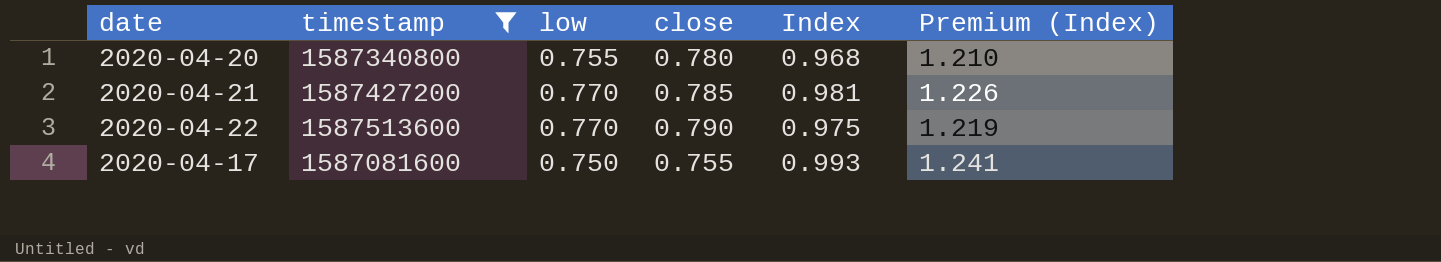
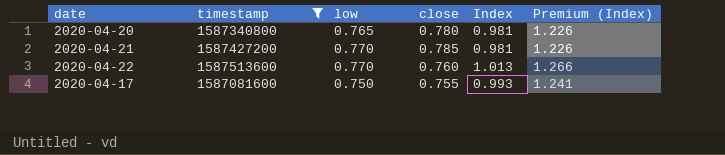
2020-04-20 | low: 0.755 -> 0.765
2020-04-20 | Index: 0.968 -> 0.981
2020-04-20 | Premium (Index): 1.210 -> 1.226
2020-04-22 | close: 0.790 -> 0.760
2020-04-22 | Index: 0.975 -> 1.013
2020-04-22 | Premium (Index): 1.219 -> 1.266

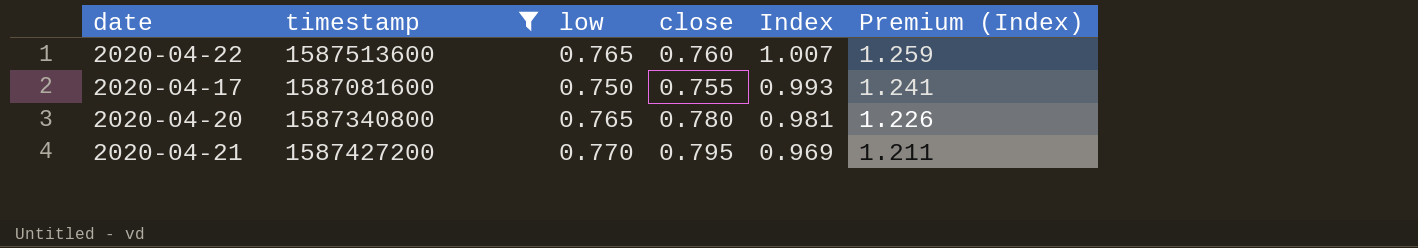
row order: none -> Index descending
2020-04-22 | low: 0.770 -> 0.765
2020-04-22 | Index: 1.013 -> 1.007
2020-04-22 | Premium (Index): 1.266 -> 1.259
2020-04-21 | close: 0.785 -> 0.795
2020-04-21 | Index: 0.981 -> 0.969
2020-04-21 | Premium (Index): 1.226 -> 1.211

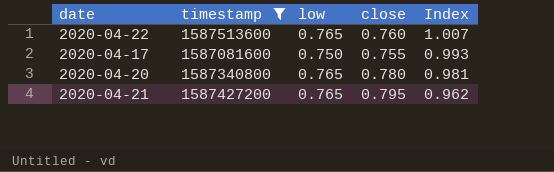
column Premium (Index) | formula: [Index] * 1.25 -> none
2020-04-21 | low: 0.770 -> 0.765
2020-04-21 | Index: 0.969 -> 0.962

